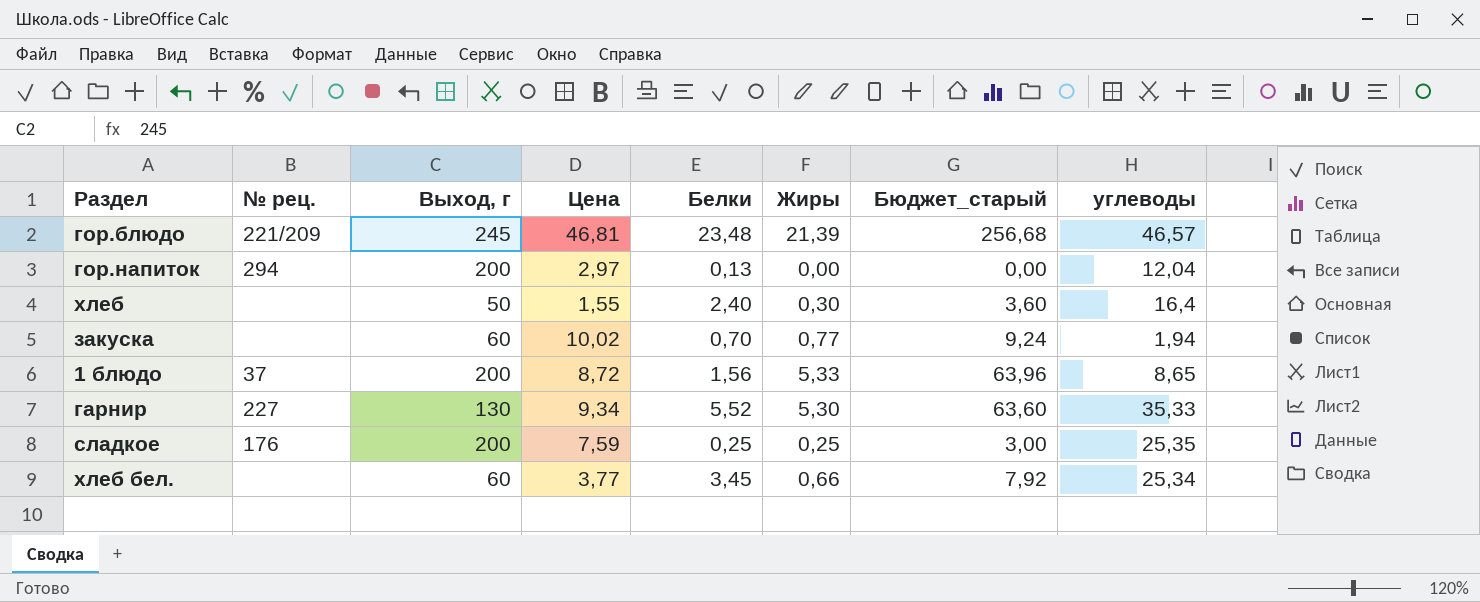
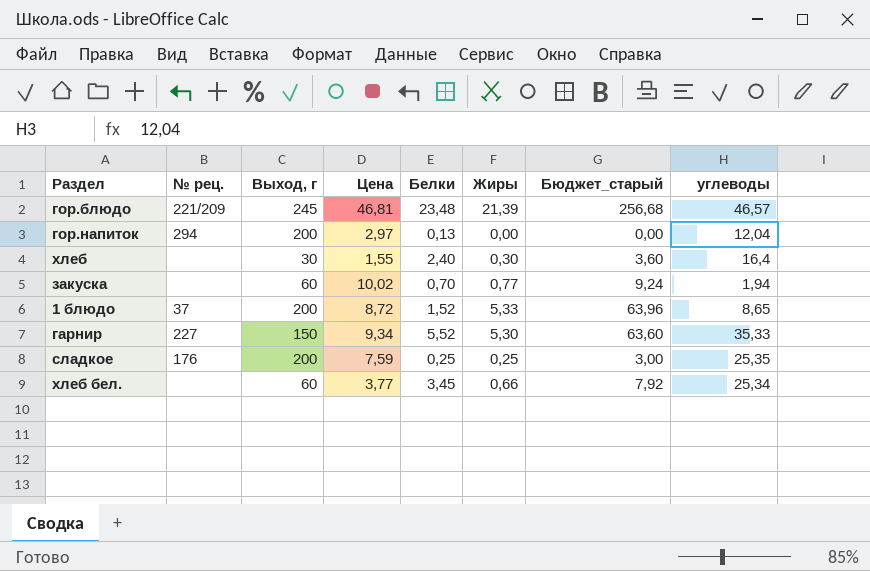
хлеб | Выход, г: 50 -> 30
1 блюдо | Белки: 1,56 -> 1,52
гарнир | Выход, г: 130 -> 150

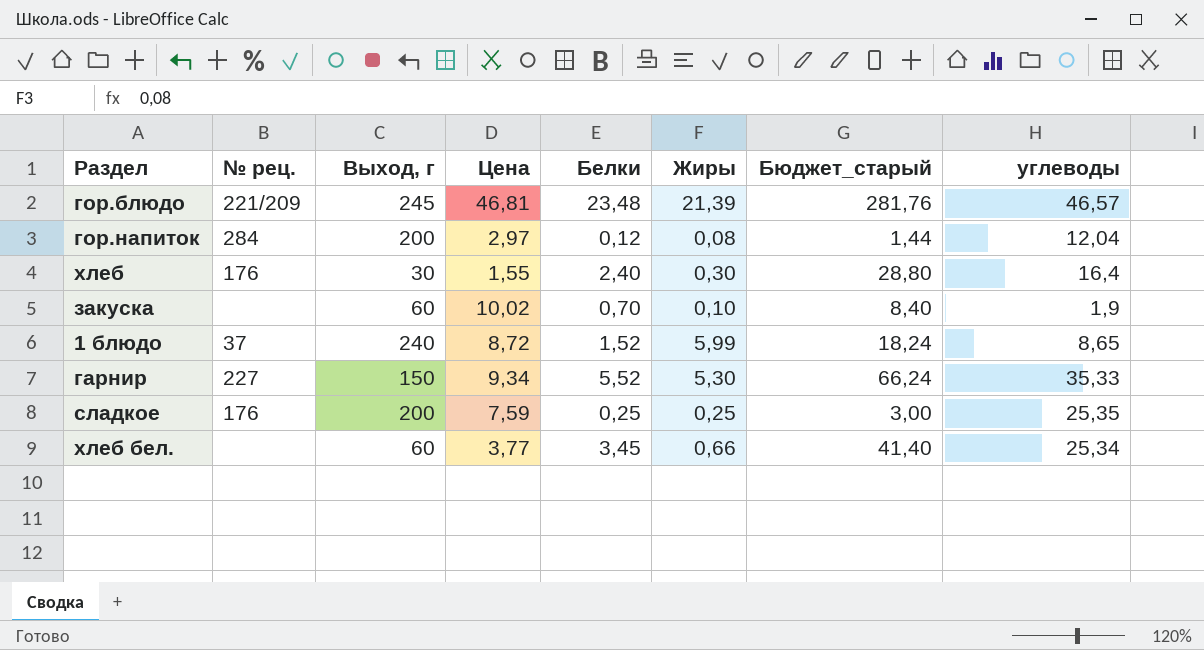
column Бюджет_старый | formula: [Жиры] * 12 -> [Белки] * 12
гор.напиток | № рец.: 294 -> 284
гор.напиток | Белки: 0,13 -> 0,12
гор.напиток | Жиры: 0,00 -> 0,08
хлеб | № рец.: none -> 176
закуска | Жиры: 0,77 -> 0,10
закуска | углеводы: 1,94 -> 1,9
1 блюдо | Выход, г: 200 -> 240
1 блюдо | Жиры: 5,33 -> 5,99

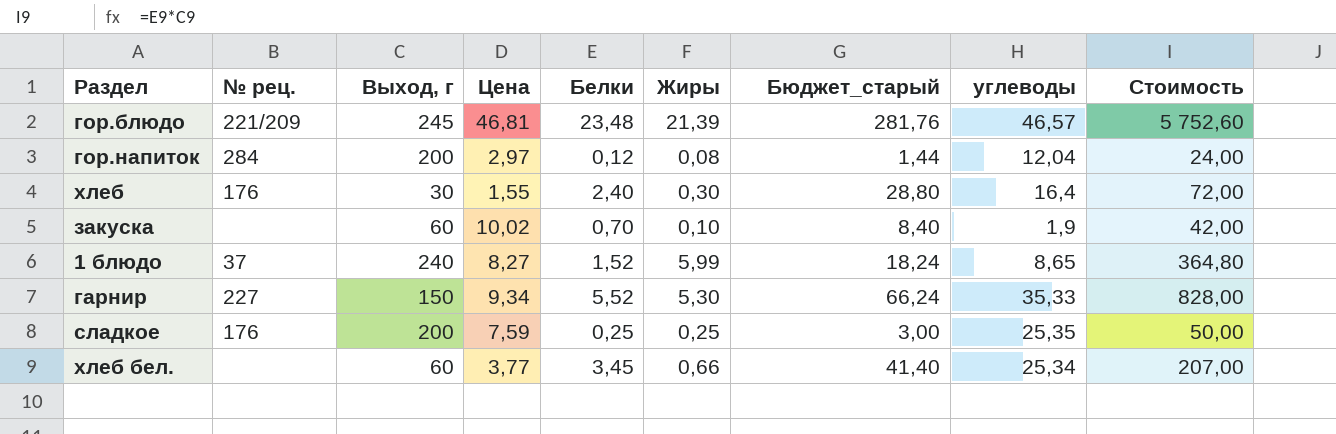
column Стоимость | formula: none -> [Выход, г] * [Белки]
1 блюдо | Цена: 8,72 -> 8,27

